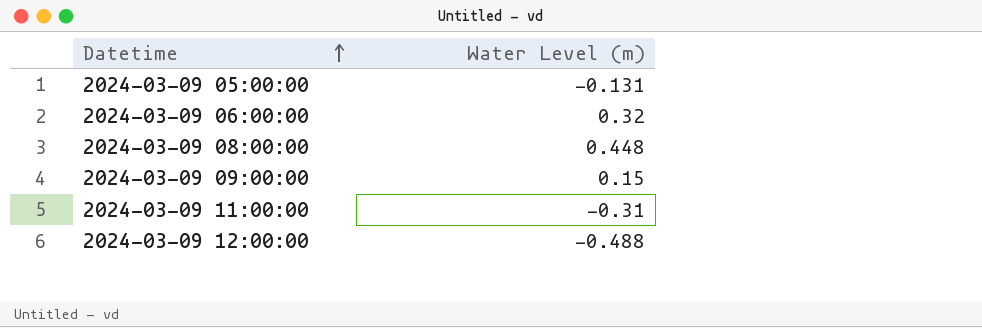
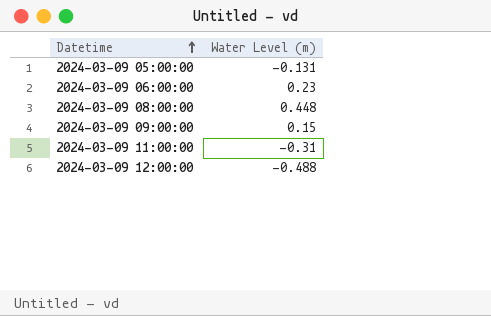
2024-03-09 06:00:00 | Water Level (m): 0.32 -> 0.23

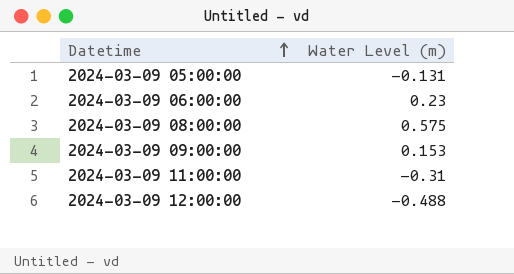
2024-03-09 08:00:00 | Water Level (m): 0.448 -> 0.575
2024-03-09 09:00:00 | Water Level (m): 0.15 -> 0.153

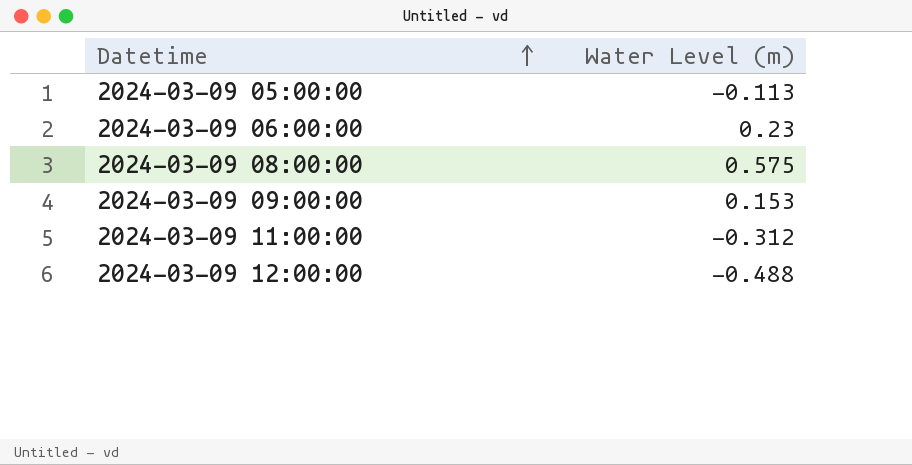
2024-03-09 05:00:00 | Water Level (m): -0.131 -> -0.113
2024-03-09 11:00:00 | Water Level (m): -0.31 -> -0.312

